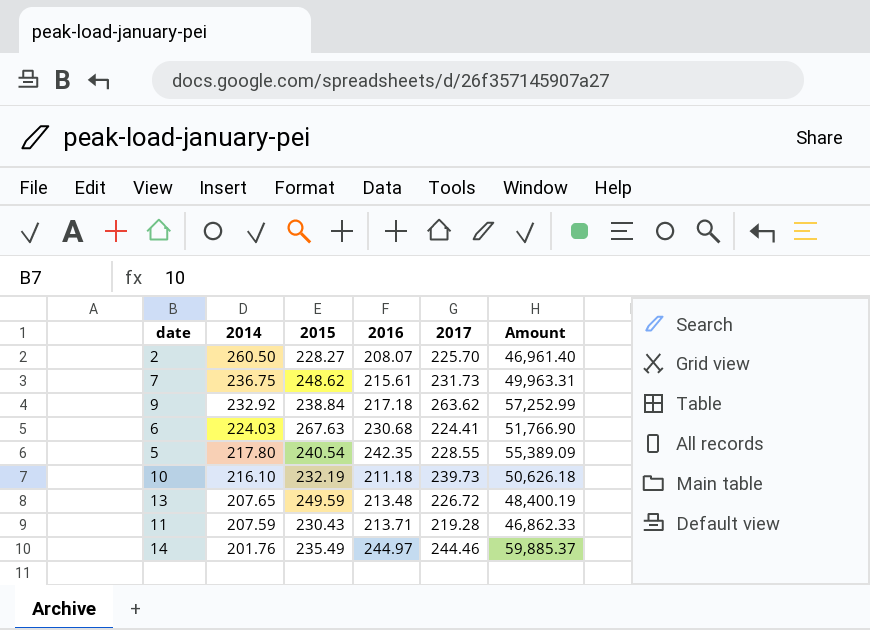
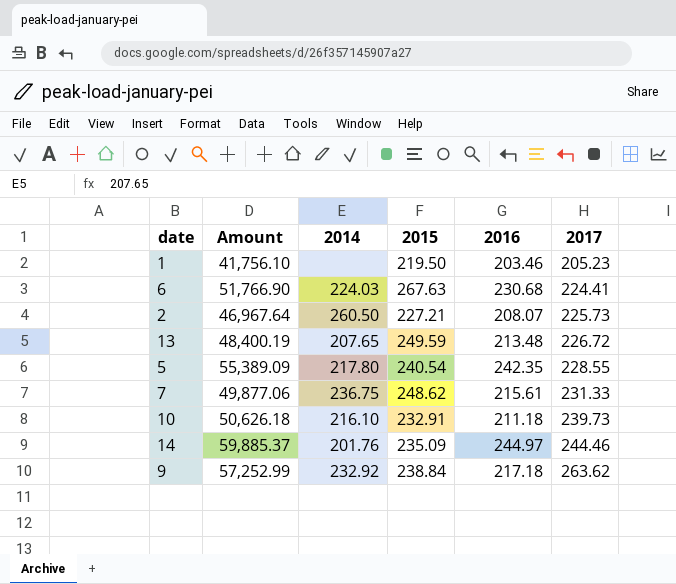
row order: 2014 descending -> 2017 ascending
column Amount | position: 6 -> 2
row 11: 207.59 | 230.43 | 213.71 | 219.28 | 46,862.33 -> none
row 1: none -> 41,756.10 | none | 219.50 | 203.46 | 205.23
2 | Amount: 46,961.40 -> 46,967.64
2 | 2015: 228.27 -> 227.21
2 | 2017: 225.70 -> 225.73
7 | Amount: 49,963.31 -> 49,877.06
7 | 2017: 231.73 -> 231.33
10 | 2015: 232.19 -> 232.91
14 | 2015: 235.49 -> 235.09

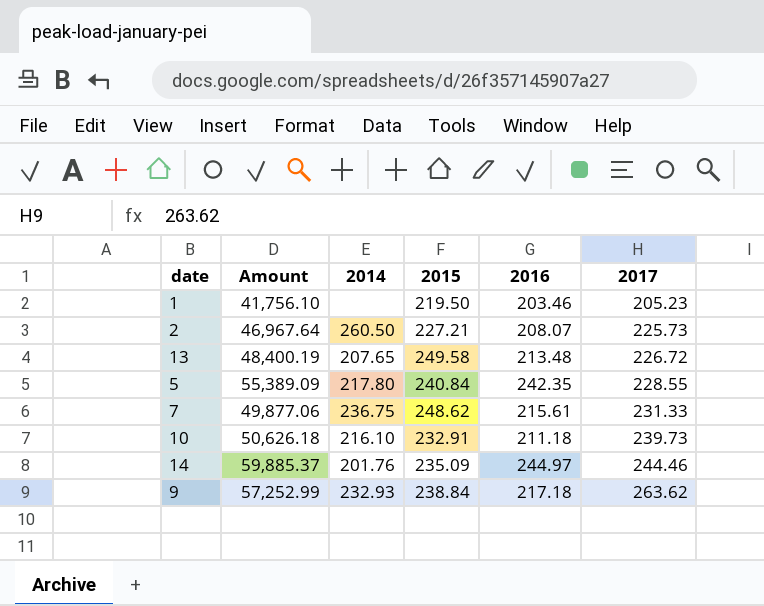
row 6: 51,766.90 | 224.03 | 267.63 | 230.68 | 224.41 -> none
13 | 2015: 249.59 -> 249.58
5 | 2015: 240.54 -> 240.84
9 | 2014: 232.92 -> 232.93

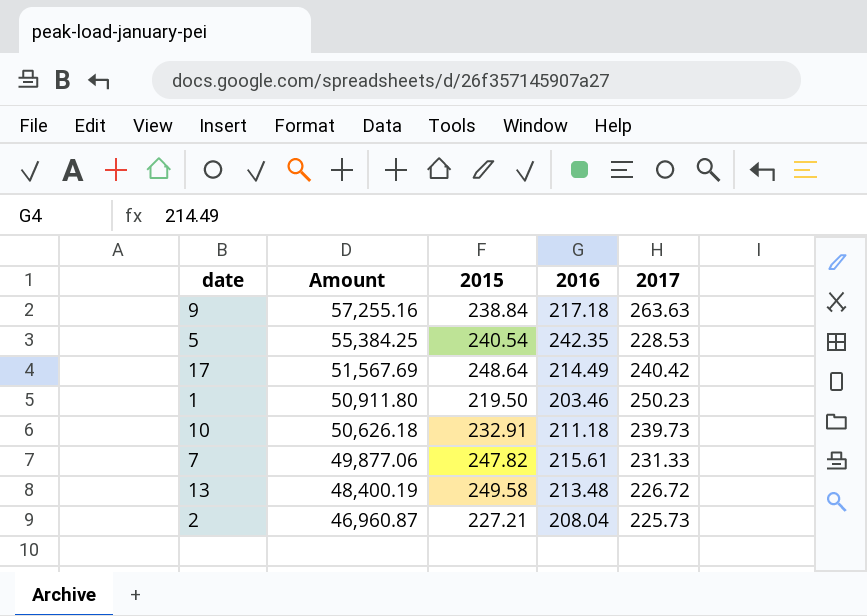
row order: 2017 ascending -> Amount descending
column 2014 | position: 3 -> none
row 14: 59,885.37 | 201.76 | 235.09 | 244.97 | 244.46 -> none
9 | Amount: 57,252.99 -> 57,255.16
9 | 2017: 263.62 -> 263.63
5 | Amount: 55,389.09 -> 55,384.25
5 | 2015: 240.84 -> 240.54
5 | 2017: 228.55 -> 228.53
row 17: none -> 51,567.69 | 248.64 | 214.49 | 240.42
1 | Amount: 41,756.10 -> 50,911.80
1 | 2017: 205.23 -> 250.23
7 | 2015: 248.62 -> 247.82
2 | Amount: 46,967.64 -> 46,960.87
2 | 2016: 208.07 -> 208.04

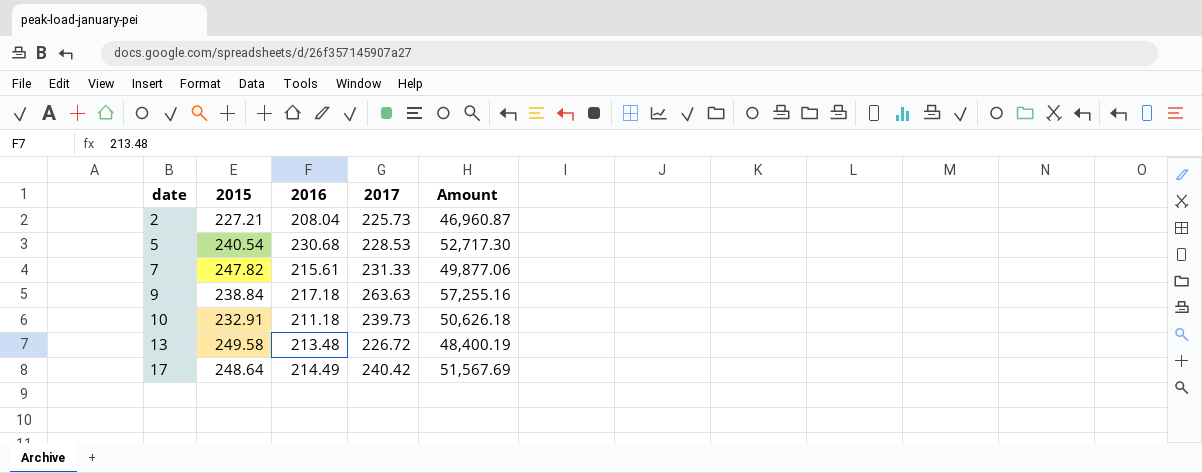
row order: Amount descending -> date ascending
column Amount | position: 2 -> 5
row 1: 50,911.80 | 219.50 | 203.46 | 250.23 -> none
5 | 2016: 242.35 -> 230.68
5 | Amount: 55,384.25 -> 52,717.30

